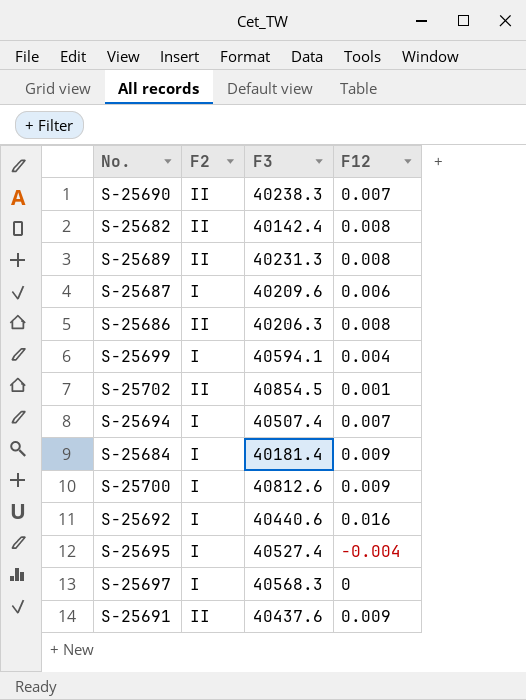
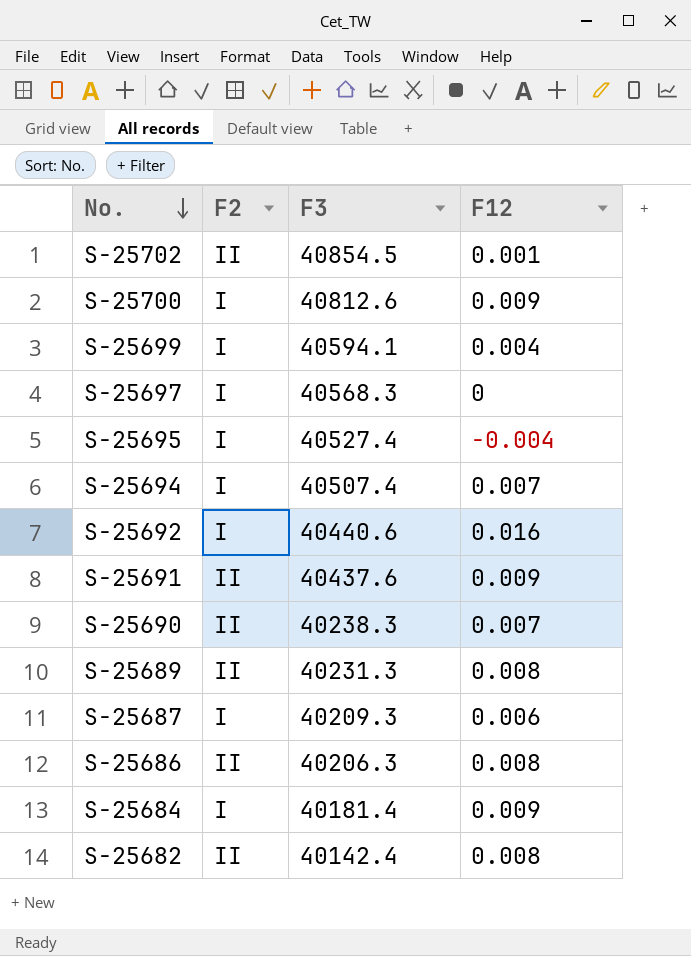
row order: none -> No. descending
S-25687 | F3: 40209.6 -> 40209.3

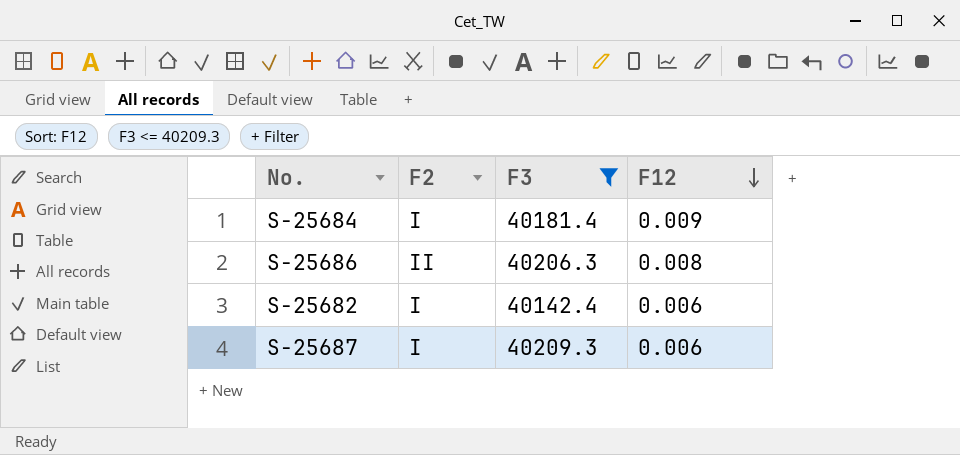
filter: none -> F3 <= 40209.3
row order: No. descending -> F12 descending
S-25682 | F2: II -> I
S-25682 | F12: 0.008 -> 0.006

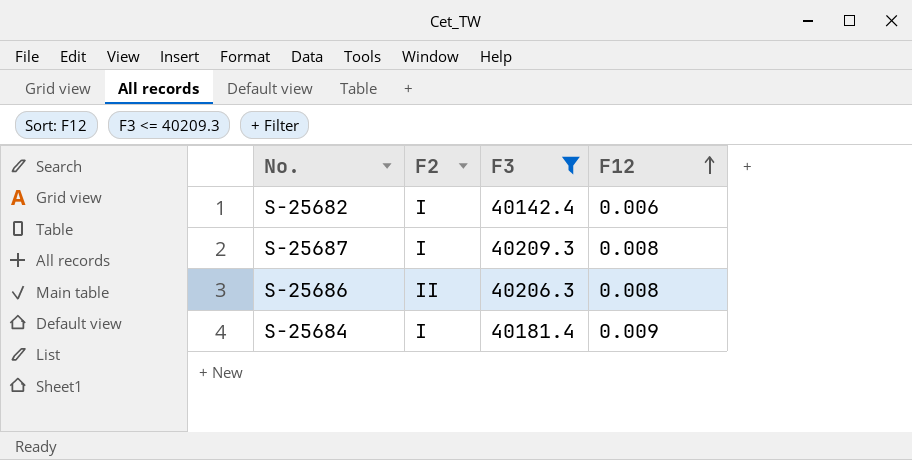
row order: F12 descending -> F12 ascending
S-25687 | F12: 0.006 -> 0.008

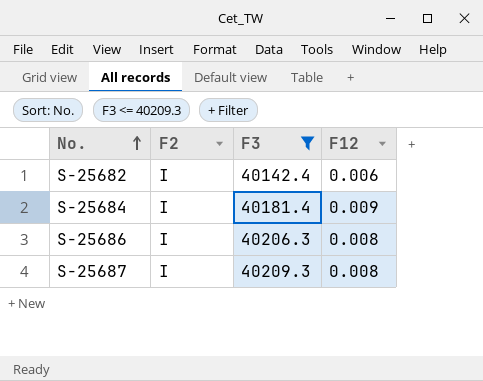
row order: F12 ascending -> No. ascending
S-25686 | F2: II -> I

